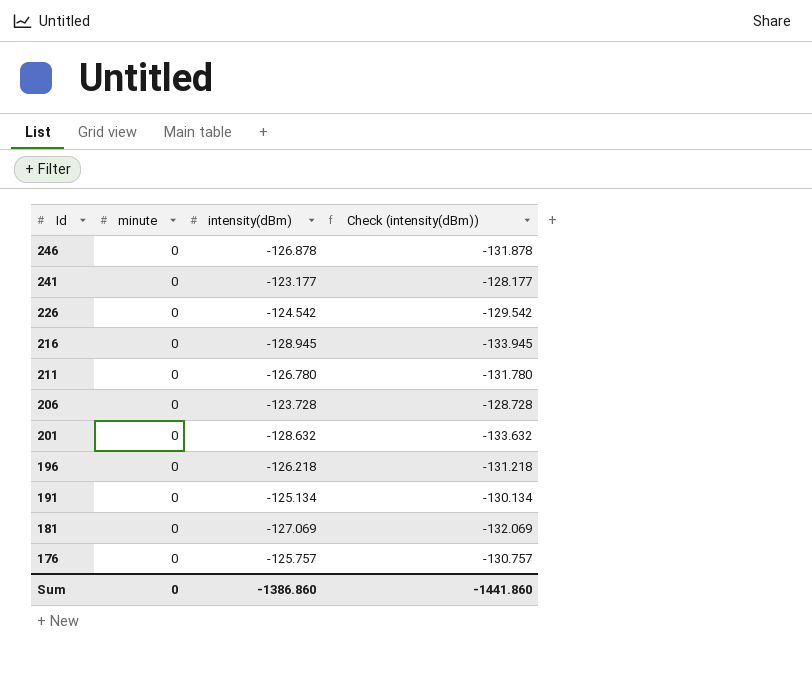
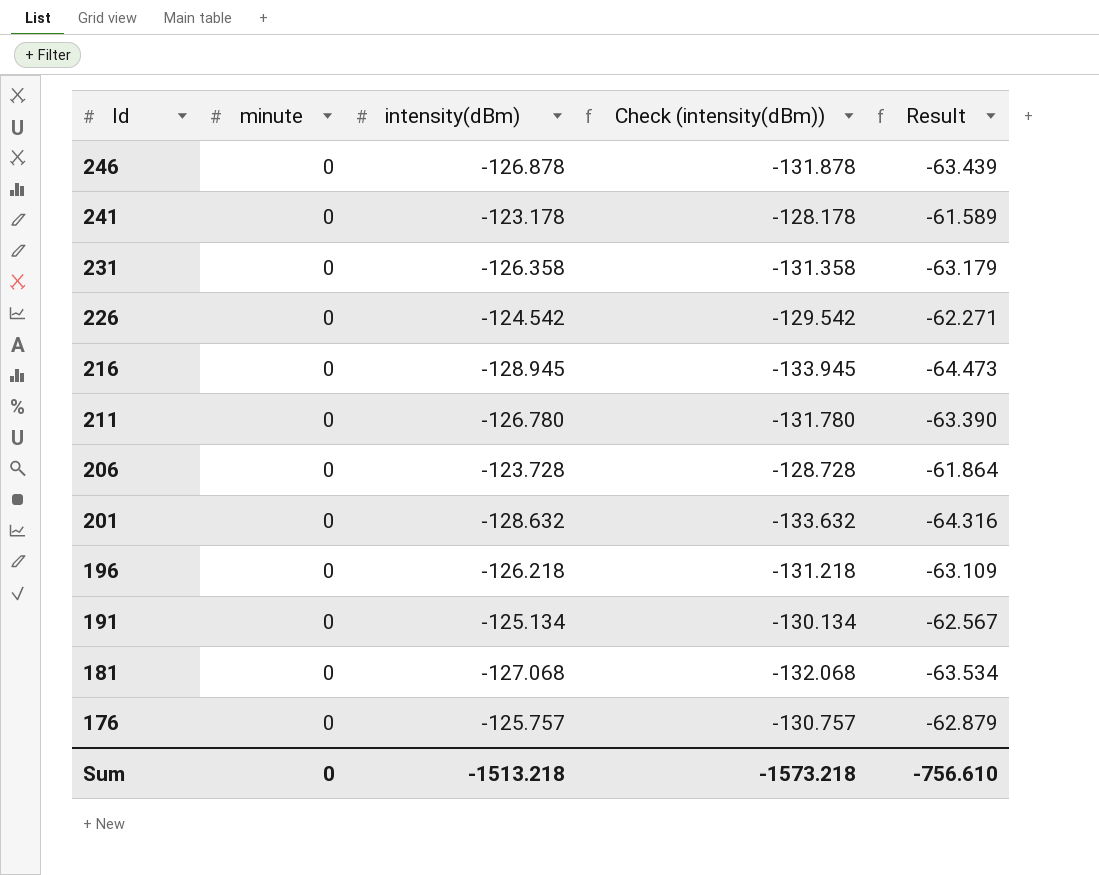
column Result | formula: none -> [intensity(dBm)] * 0.5
241 | intensity(dBm): -123.177 -> -123.178
241 | Check (intensity(dBm)): -128.177 -> -128.178
row 231: none -> 0 | -126.358 | -131.358 | -63.179
181 | intensity(dBm): -127.069 -> -127.068
181 | Check (intensity(dBm)): -132.069 -> -132.068
Sum | intensity(dBm): -1386.860 -> -1513.218
Sum | Check (intensity(dBm)): -1441.860 -> -1573.218

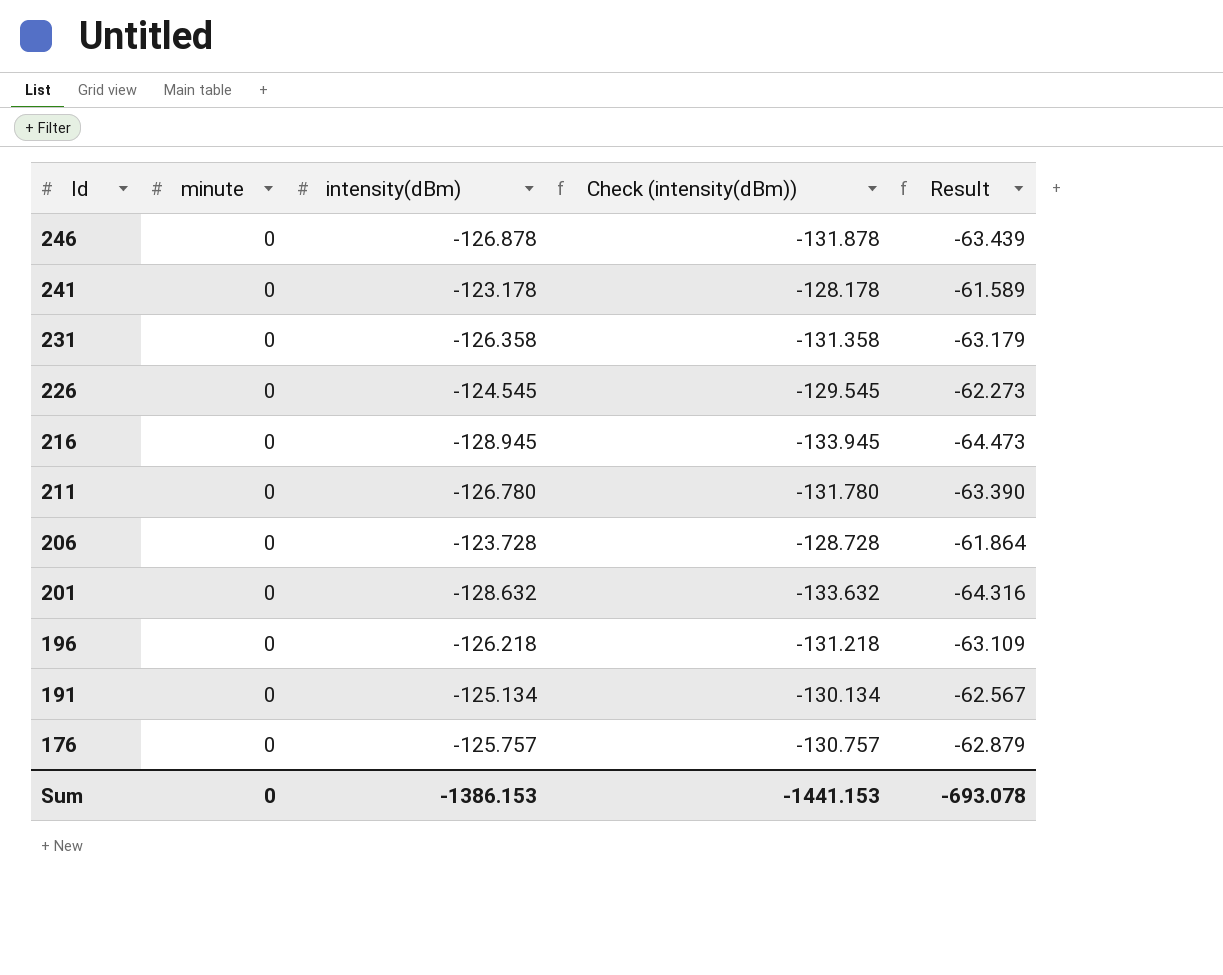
row 181: 0 | -127.068 | -132.068 | -63.534 -> none
226 | intensity(dBm): -124.542 -> -124.545
226 | Check (intensity(dBm)): -129.542 -> -129.545
226 | Result: -62.271 -> -62.273
Sum | intensity(dBm): -1513.218 -> -1386.153
Sum | Check (intensity(dBm)): -1573.218 -> -1441.153
Sum | Result: -756.610 -> -693.078

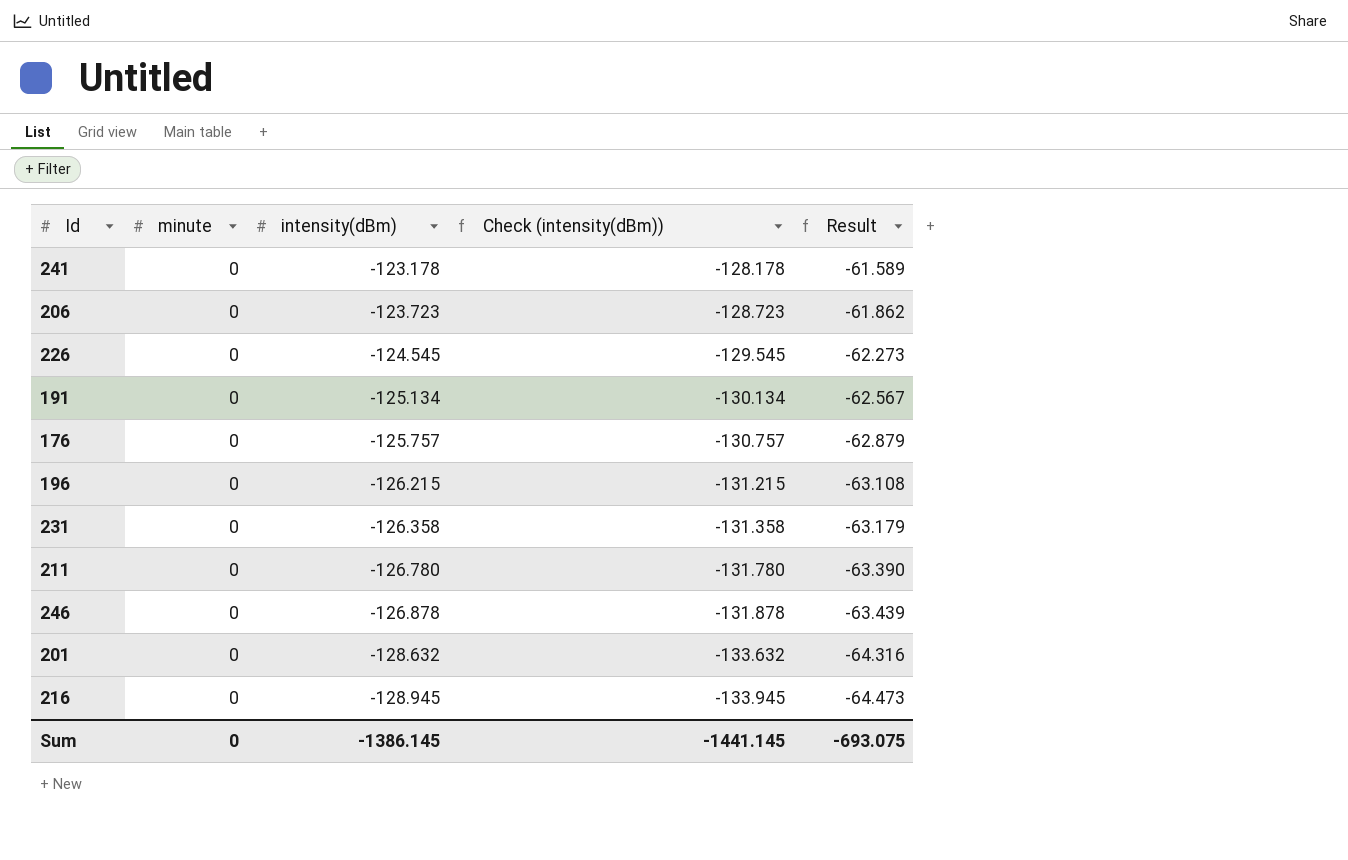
row order: Id descending -> intensity(dBm) descending
206 | intensity(dBm): -123.728 -> -123.723
206 | Check (intensity(dBm)): -128.728 -> -128.723
206 | Result: -61.864 -> -61.862
196 | intensity(dBm): -126.218 -> -126.215
196 | Check (intensity(dBm)): -131.218 -> -131.215
196 | Result: -63.109 -> -63.108
Sum | intensity(dBm): -1386.153 -> -1386.145
Sum | Check (intensity(dBm)): -1441.153 -> -1441.145
Sum | Result: -693.078 -> -693.075

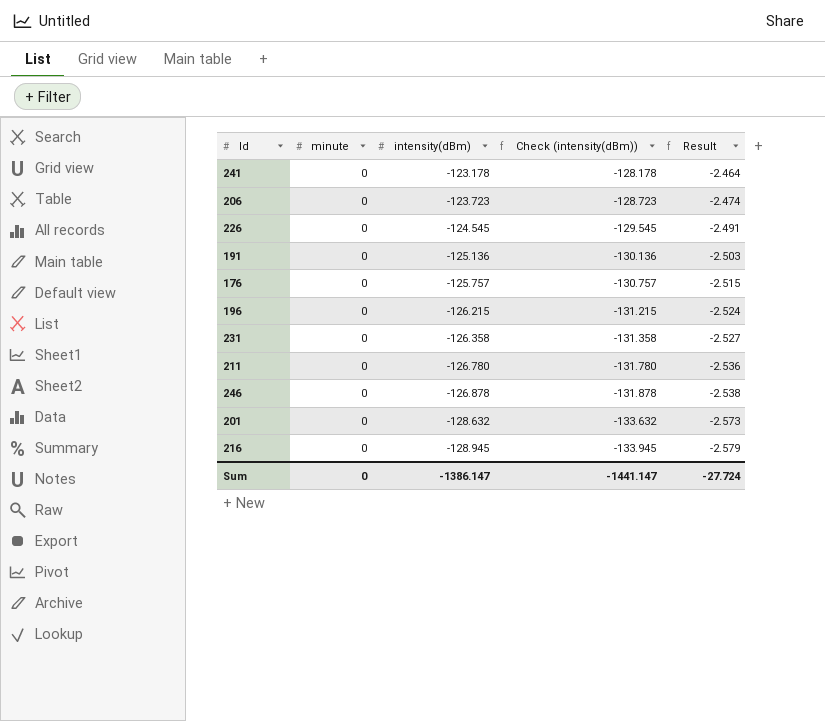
column Result | formula: [intensity(dBm)] * 0.5 -> [intensity(dBm)] * 0.02
191 | intensity(dBm): -125.134 -> -125.136
191 | Check (intensity(dBm)): -130.134 -> -130.136
Sum | intensity(dBm): -1386.145 -> -1386.147
Sum | Check (intensity(dBm)): -1441.145 -> -1441.147
Sum | Result: -693.075 -> -27.724

